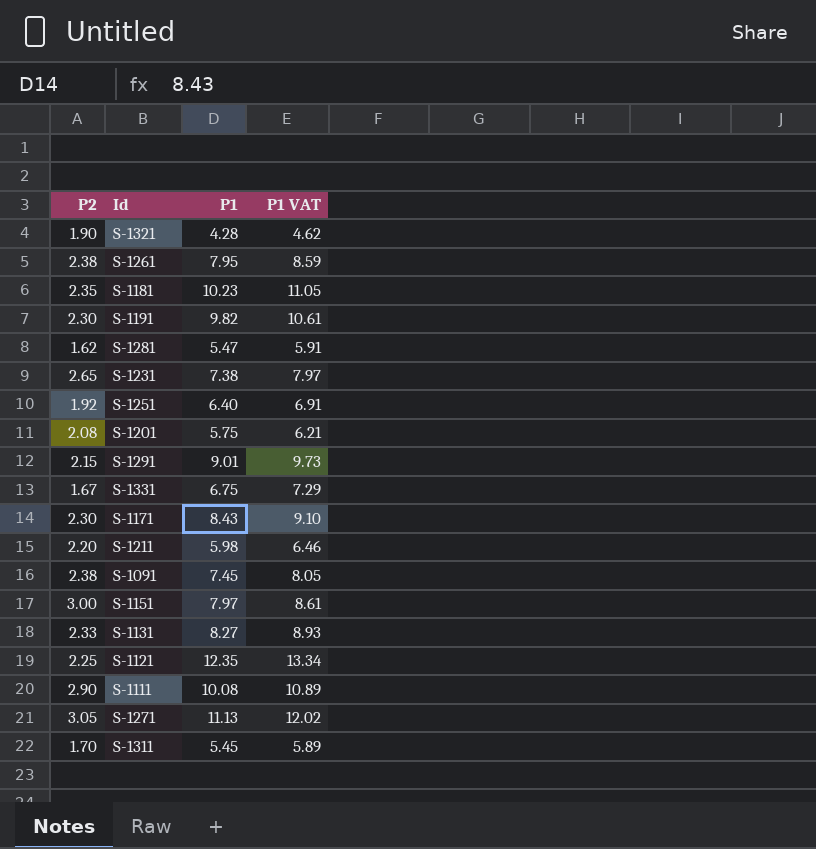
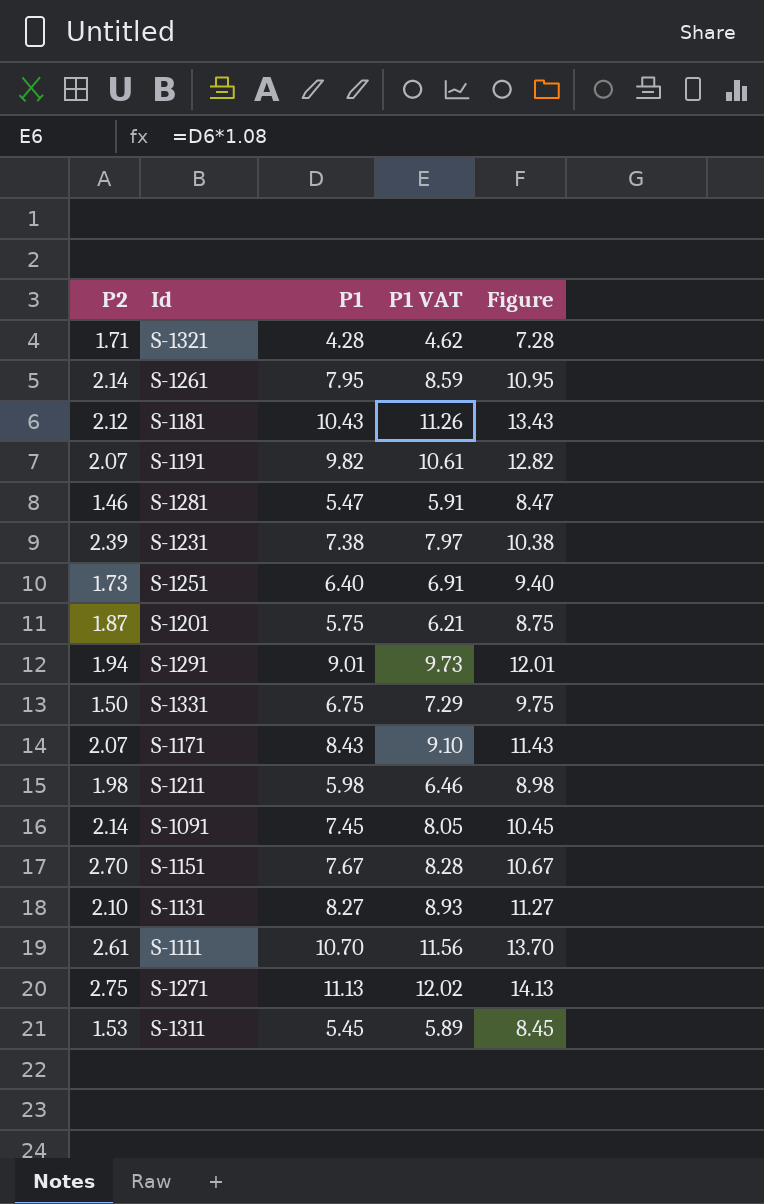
column Figure | formula: none -> [P1] + 3
row S-1121: 2.25 | 12.35 | 13.34 -> none
S-1321 | P2: 1.90 -> 1.71
S-1261 | P2: 2.38 -> 2.14
S-1181 | P2: 2.35 -> 2.12
S-1181 | P1: 10.23 -> 10.43
S-1181 | P1 VAT: 11.05 -> 11.26
S-1191 | P2: 2.30 -> 2.07
S-1281 | P2: 1.62 -> 1.46
S-1231 | P2: 2.65 -> 2.39
S-1251 | P2: 1.92 -> 1.73
S-1201 | P2: 2.08 -> 1.87
S-1291 | P2: 2.15 -> 1.94
S-1331 | P2: 1.67 -> 1.50
S-1171 | P2: 2.30 -> 2.07
S-1211 | P2: 2.20 -> 1.98
S-1091 | P2: 2.38 -> 2.14
S-1151 | P2: 3.00 -> 2.70
S-1151 | P1: 7.97 -> 7.67
S-1151 | P1 VAT: 8.61 -> 8.28
S-1131 | P2: 2.33 -> 2.10
S-1111 | P2: 2.90 -> 2.61
S-1111 | P1: 10.08 -> 10.70
S-1111 | P1 VAT: 10.89 -> 11.56
S-1271 | P2: 3.05 -> 2.75
S-1311 | P2: 1.70 -> 1.53

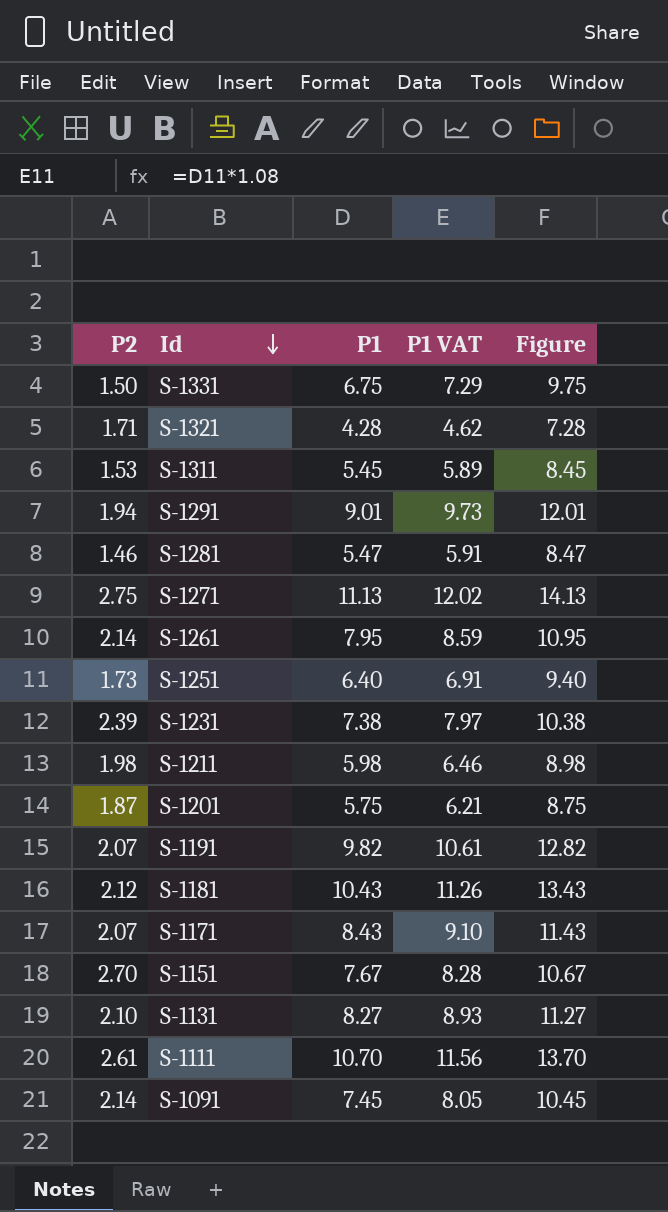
row order: none -> Id descending

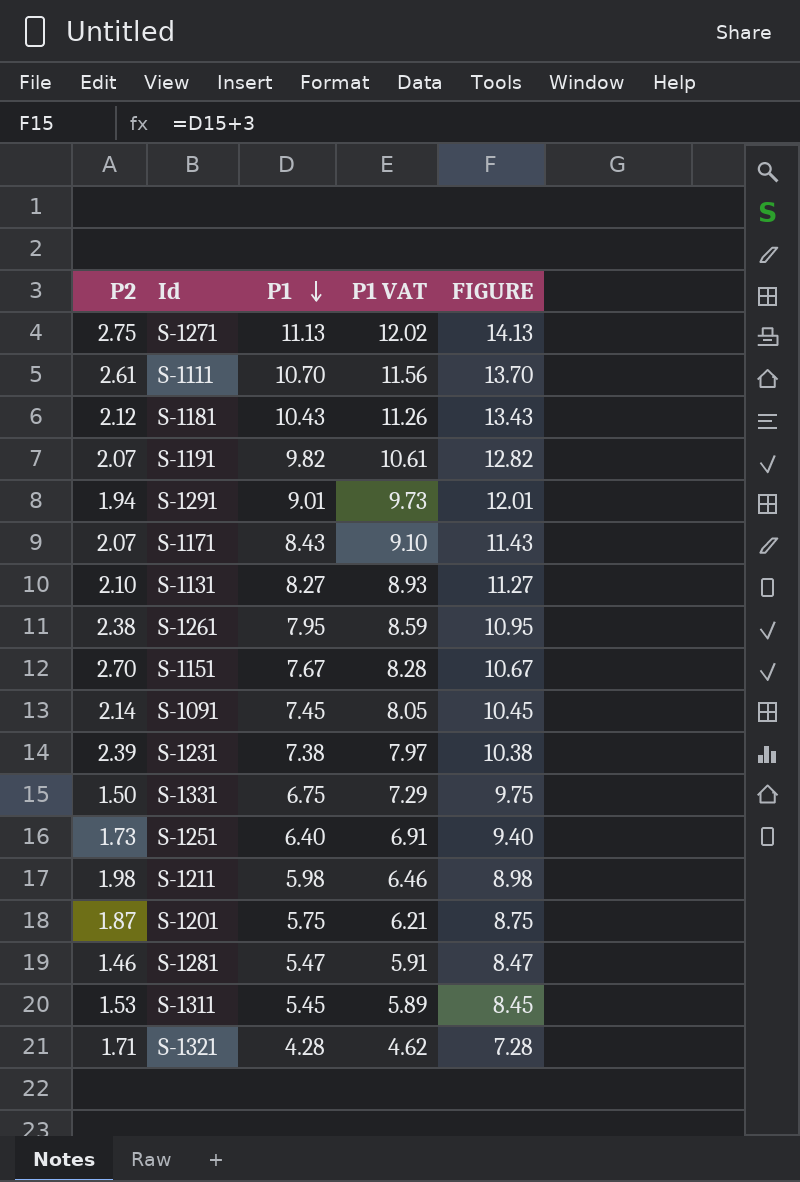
row order: Id descending -> P1 descending
column name: Figure -> FIGURE
S-1261 | P2: 2.14 -> 2.38

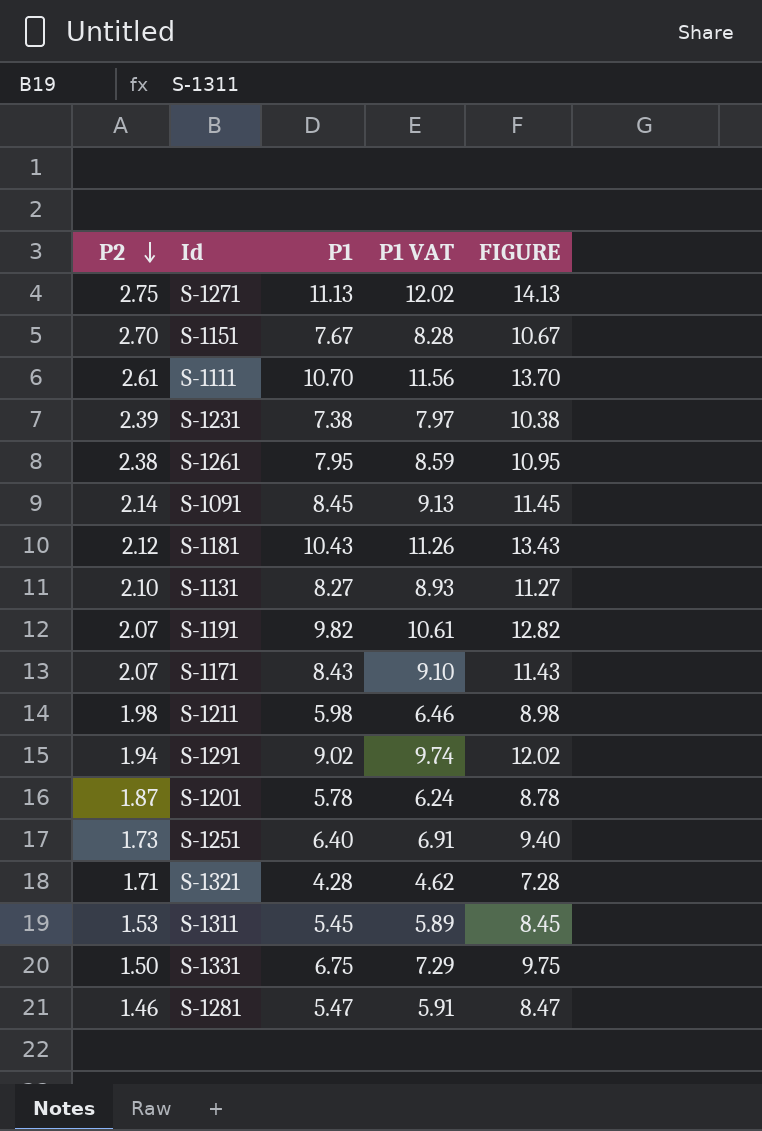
row order: P1 descending -> P2 descending
S-1091 | P1: 7.45 -> 8.45
S-1091 | P1 VAT: 8.05 -> 9.13
S-1091 | FIGURE: 10.45 -> 11.45
S-1291 | P1: 9.01 -> 9.02
S-1291 | P1 VAT: 9.73 -> 9.74
S-1291 | FIGURE: 12.01 -> 12.02
S-1201 | P1: 5.75 -> 5.78
S-1201 | P1 VAT: 6.21 -> 6.24
S-1201 | FIGURE: 8.75 -> 8.78

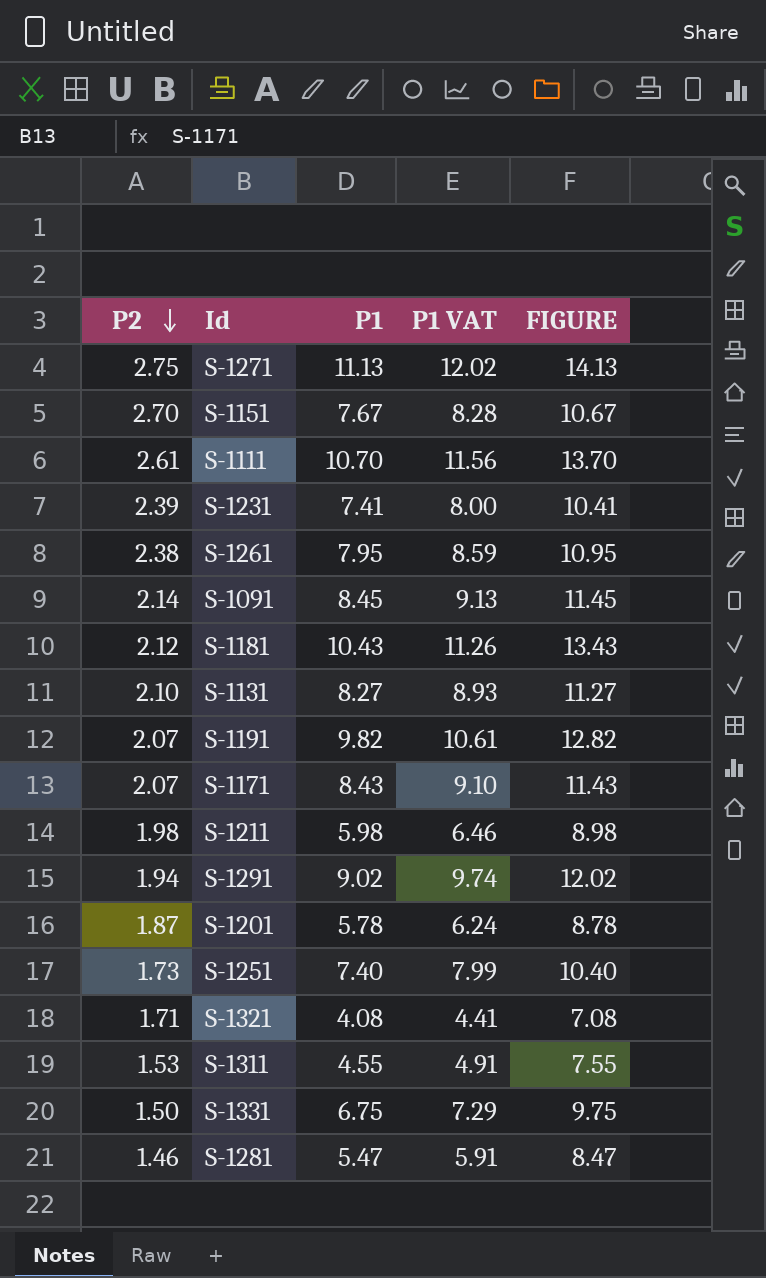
S-1231 | P1: 7.38 -> 7.41
S-1231 | P1 VAT: 7.97 -> 8.00
S-1231 | FIGURE: 10.38 -> 10.41
S-1251 | P1: 6.40 -> 7.40
S-1251 | P1 VAT: 6.91 -> 7.99
S-1251 | FIGURE: 9.40 -> 10.40
S-1321 | P1: 4.28 -> 4.08
S-1321 | P1 VAT: 4.62 -> 4.41
S-1321 | FIGURE: 7.28 -> 7.08
S-1311 | P1: 5.45 -> 4.55
S-1311 | P1 VAT: 5.89 -> 4.91
S-1311 | FIGURE: 8.45 -> 7.55

